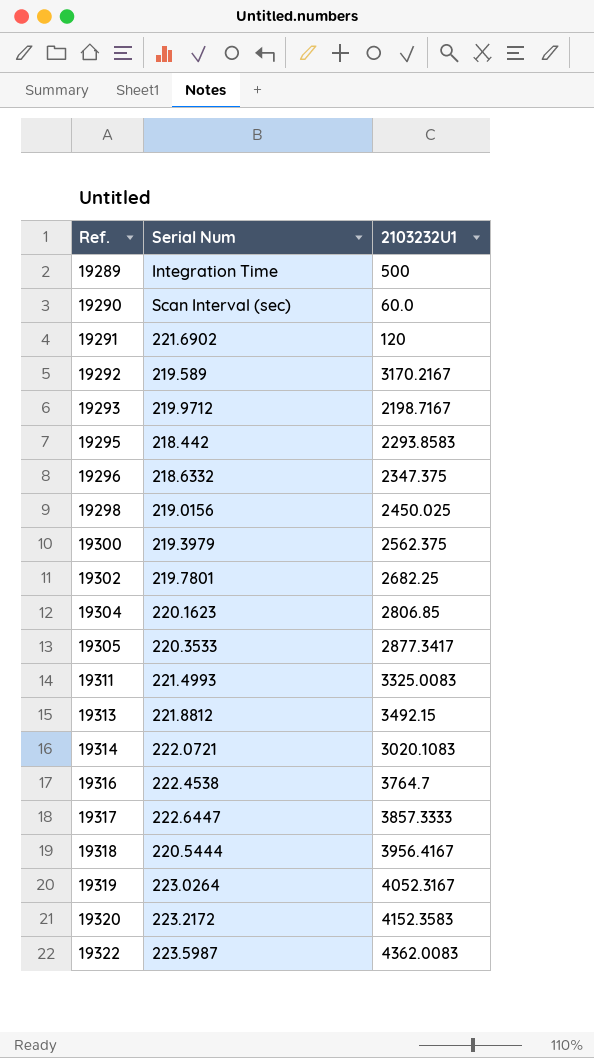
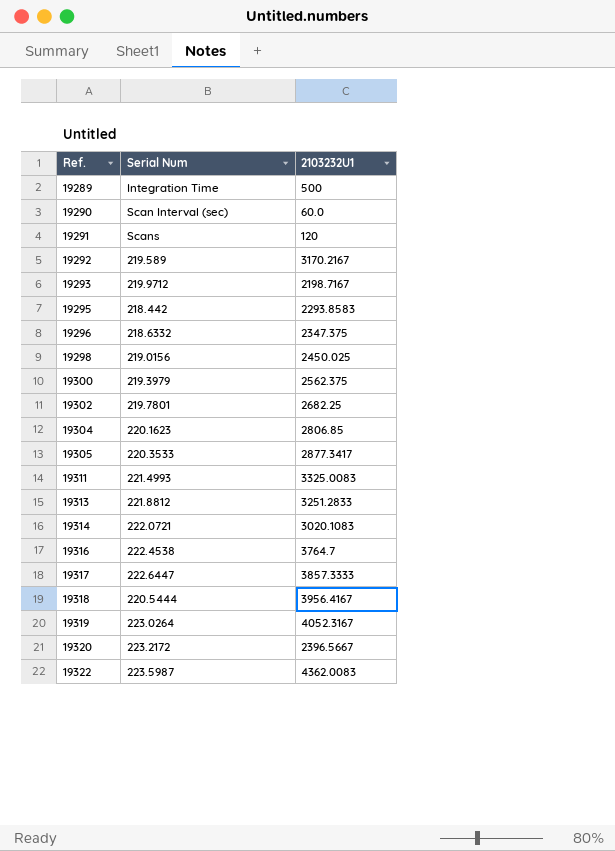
19291 | Serial Num: 221.6902 -> Scans
19313 | 2103232U1: 3492.15 -> 3251.2833
19320 | 2103232U1: 4152.3583 -> 2396.5667

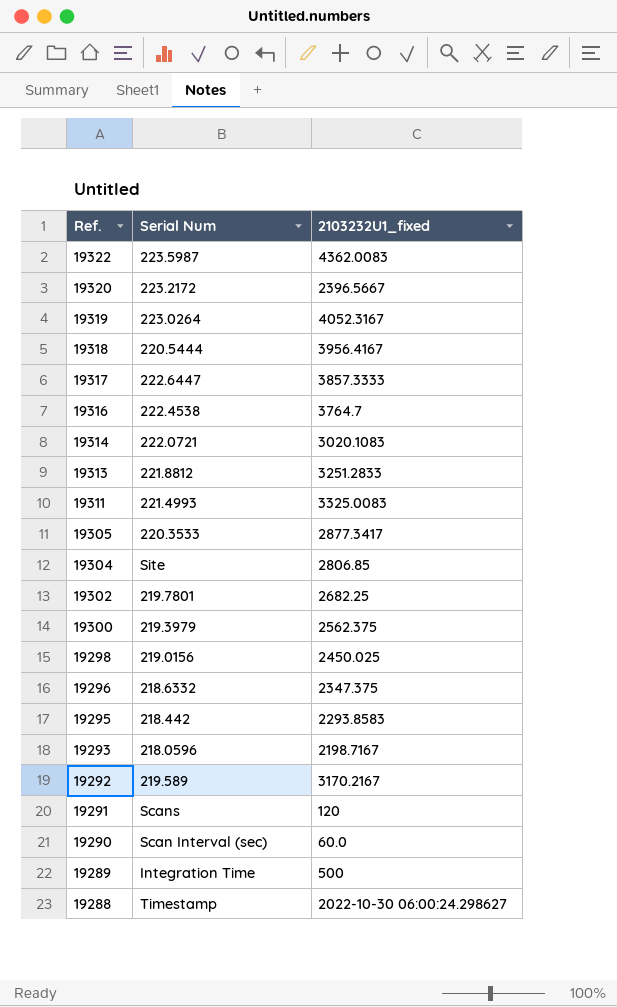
row order: Ref. ascending -> Ref. descending
column name: 2103232U1 -> 2103232U1_fixed
19304 | Serial Num: 220.1623 -> Site
19293 | Serial Num: 219.9712 -> 218.0596
row 19288: none -> Timestamp | 2022-10-30 06:00:24.298627

